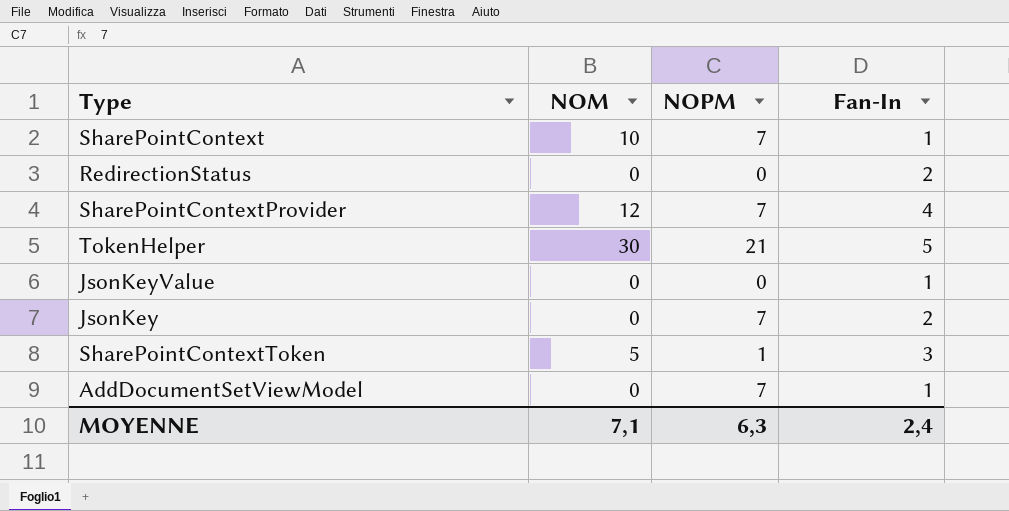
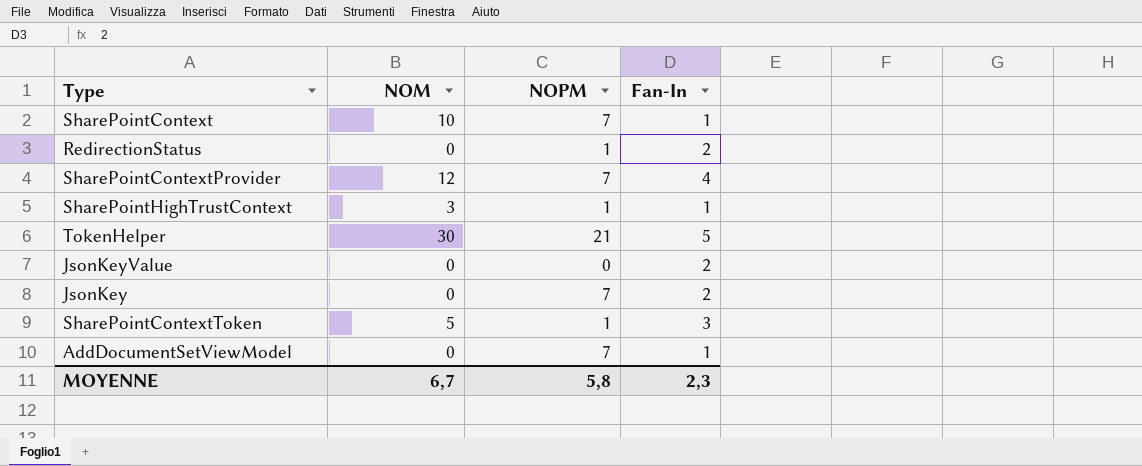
RedirectionStatus | NOPM: 0 -> 1
row SharePointHighTrustContext: none -> 3 | 1 | 1
JsonKeyValue | Fan-In: 1 -> 2
MOYENNE | NOM: 7,1 -> 6,7
MOYENNE | NOPM: 6,3 -> 5,8
MOYENNE | Fan-In: 2,4 -> 2,3

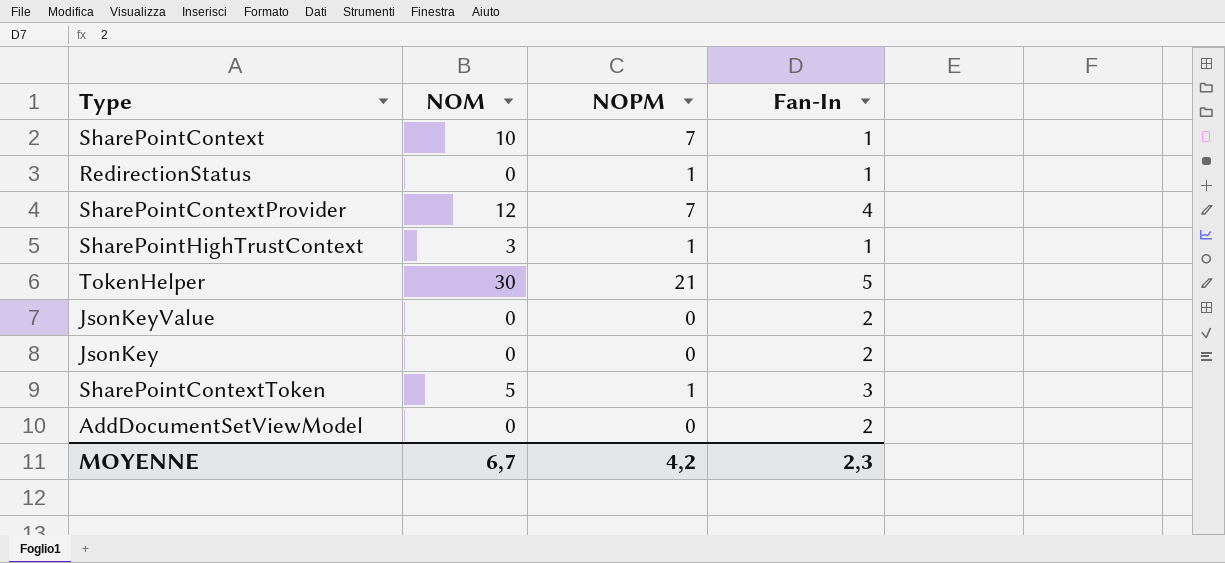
RedirectionStatus | Fan-In: 2 -> 1
JsonKey | NOPM: 7 -> 0
AddDocumentSetViewModel | NOPM: 7 -> 0
AddDocumentSetViewModel | Fan-In: 1 -> 2
MOYENNE | NOPM: 5,8 -> 4,2

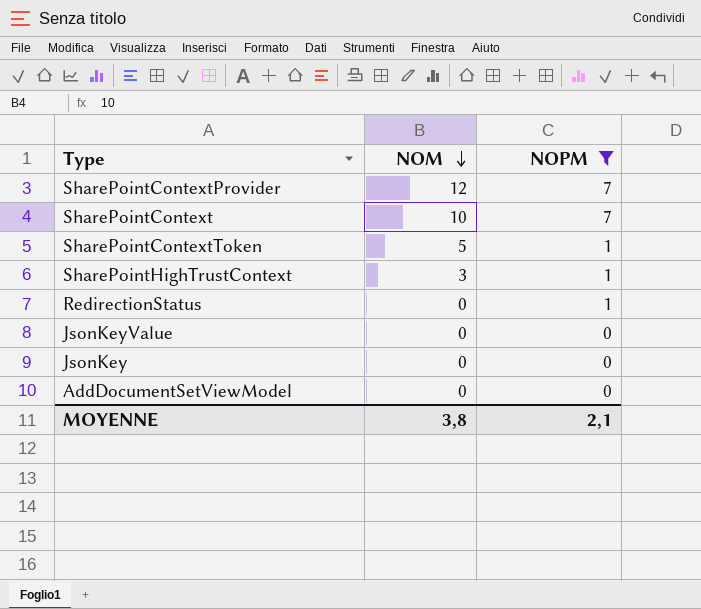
filter: none -> NOPM != 21
row order: none -> NOM descending
column Fan-In | position: 4 -> none
MOYENNE | NOM: 6,7 -> 3,8
MOYENNE | NOPM: 4,2 -> 2,1

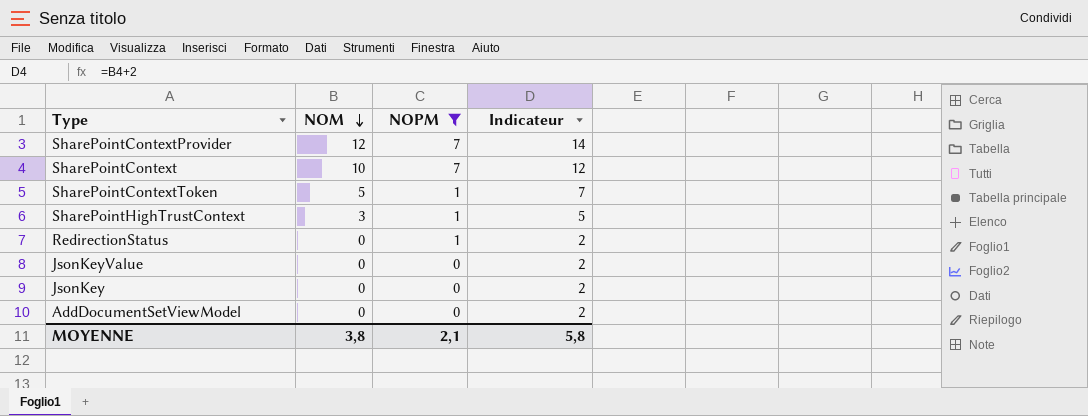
column Indicateur | formula: none -> [NOM] + 2

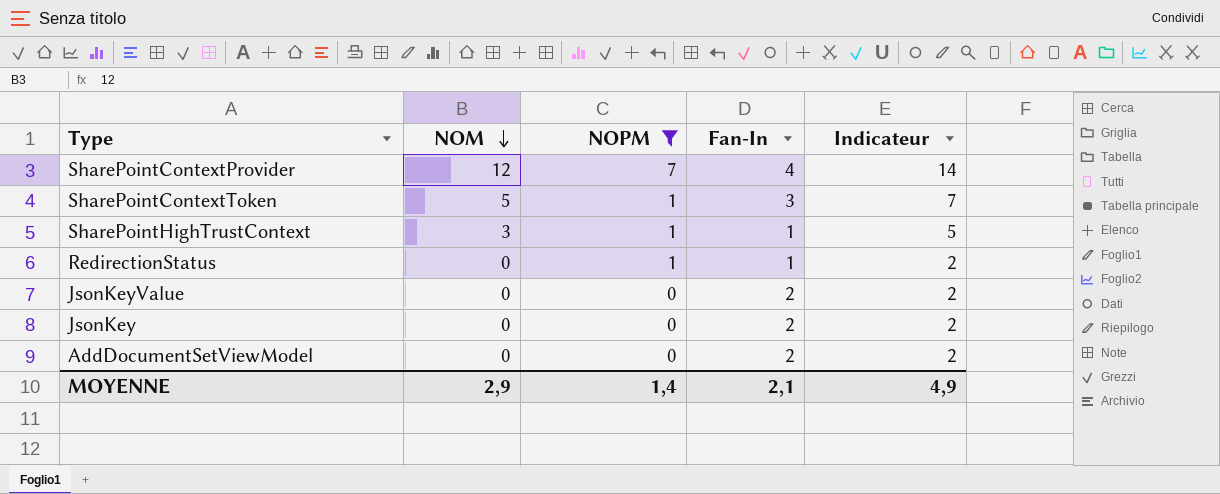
column Fan-In | position: none -> 4
row SharePointContext: 10 | 7 | 12 -> none
MOYENNE | NOM: 3,8 -> 2,9
MOYENNE | NOPM: 2,1 -> 1,4
MOYENNE | Indicateur: 5,8 -> 4,9

